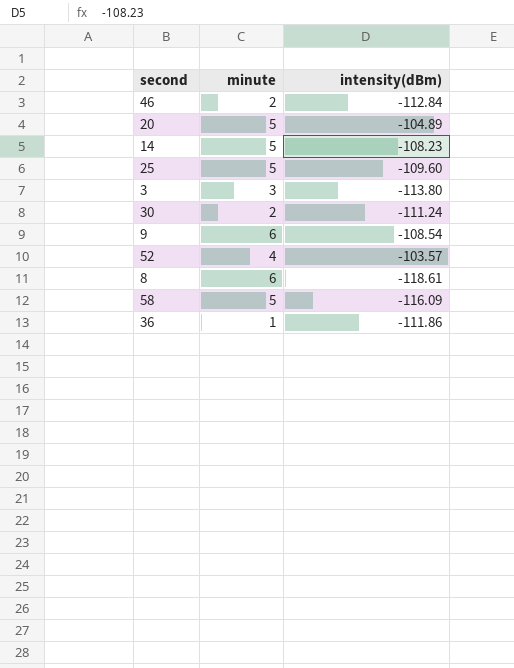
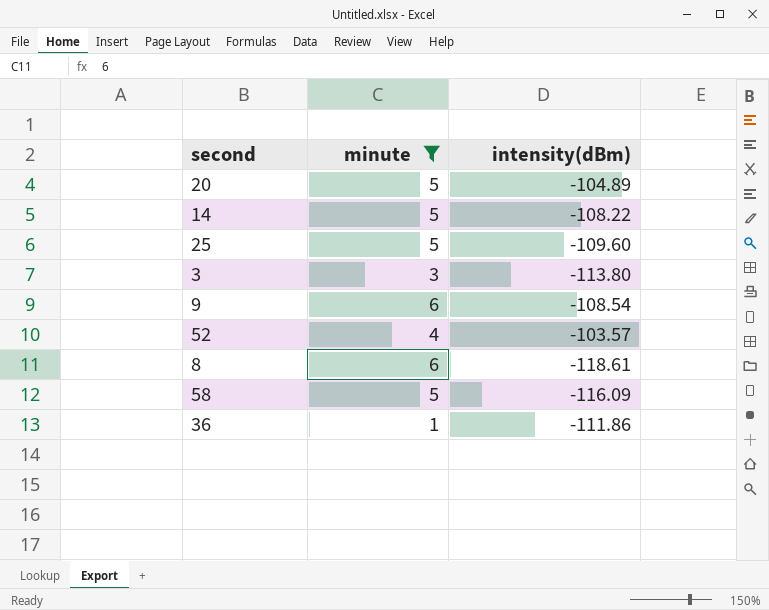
filter: none -> minute != 2
14 | intensity(dBm): -108.23 -> -108.22

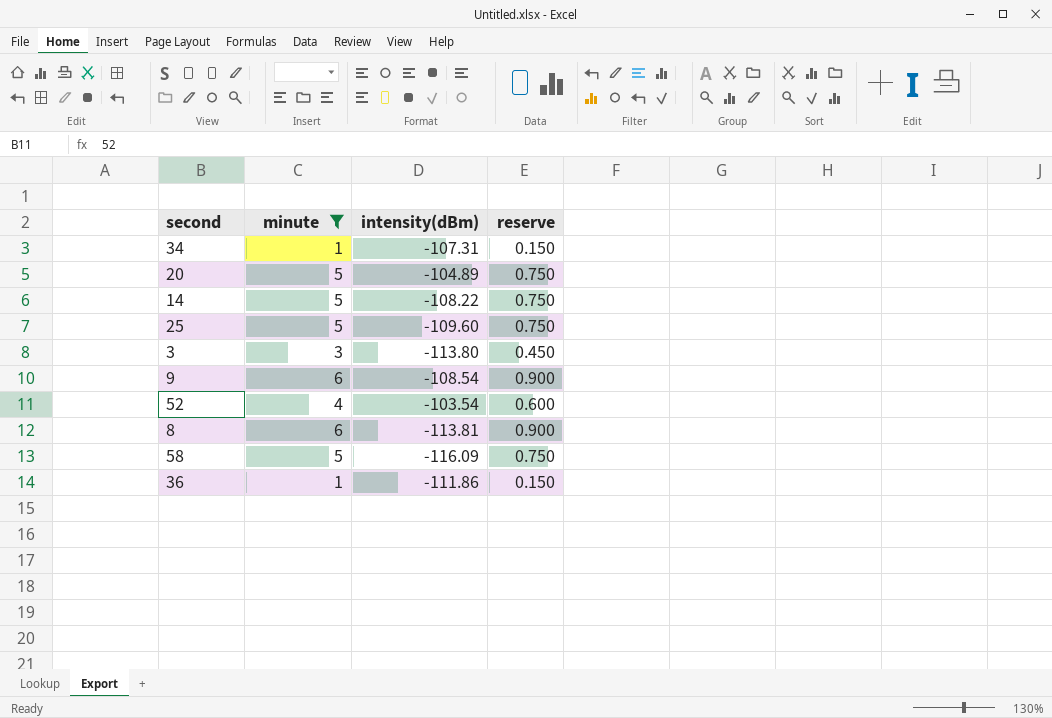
column reserve | formula: none -> [minute] * 0.15
row 34: none -> 1 | -107.31 | 0.150
52 | intensity(dBm): -103.57 -> -103.54
8 | intensity(dBm): -118.61 -> -113.81

